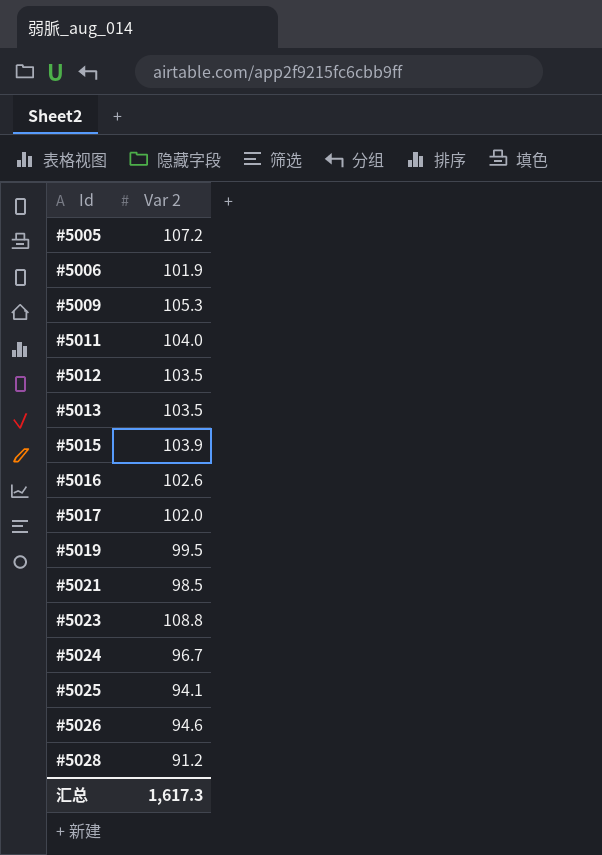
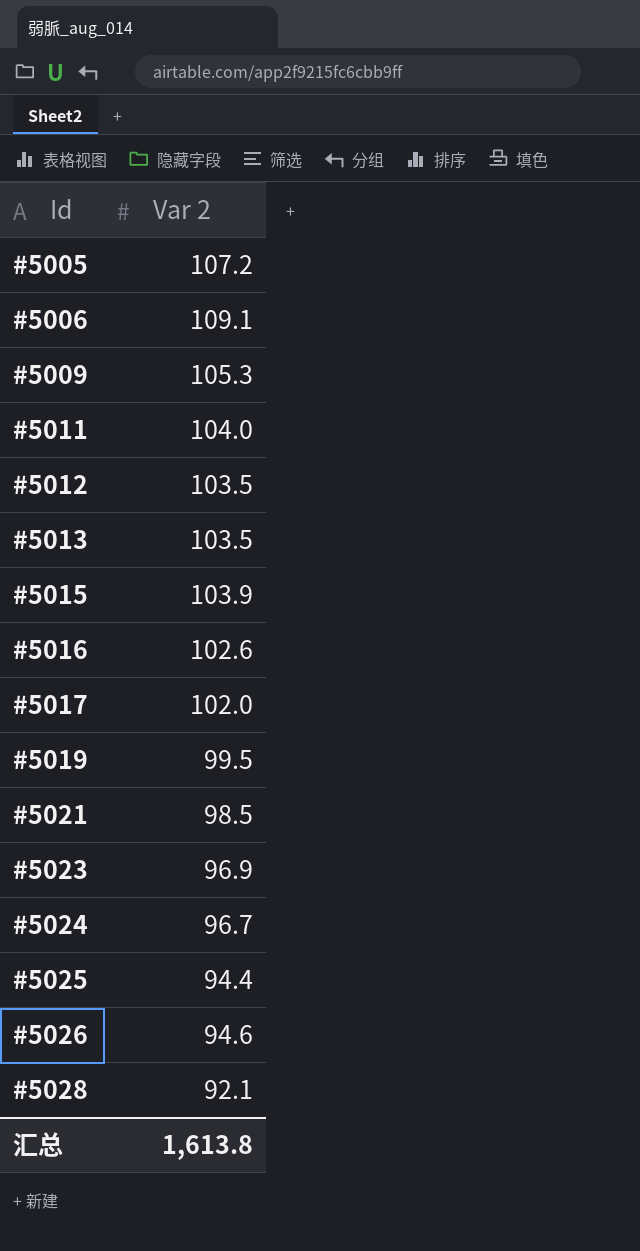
#5006 | Var 2: 101.9 -> 109.1
#5023 | Var 2: 108.8 -> 96.9
#5025 | Var 2: 94.1 -> 94.4
#5028 | Var 2: 91.2 -> 92.1
汇总 | Var 2: 1,617.3 -> 1,613.8

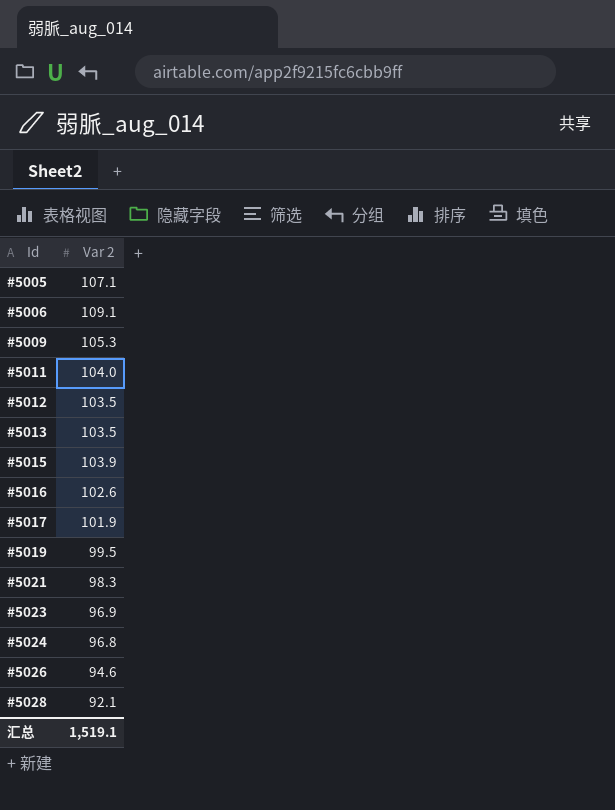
row #5025: 94.4 -> none
#5005 | Var 2: 107.2 -> 107.1
#5017 | Var 2: 102.0 -> 101.9
#5021 | Var 2: 98.5 -> 98.3
#5024 | Var 2: 96.7 -> 96.8
汇总 | Var 2: 1,613.8 -> 1,519.1

